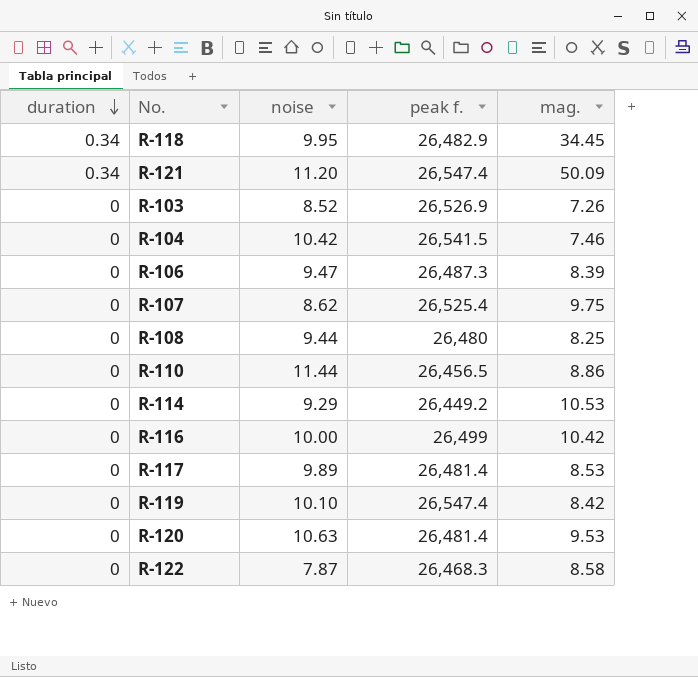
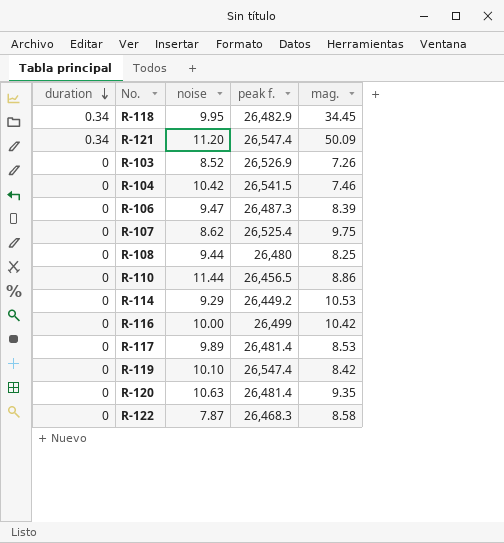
R-120 | mag.: 9.53 -> 9.35

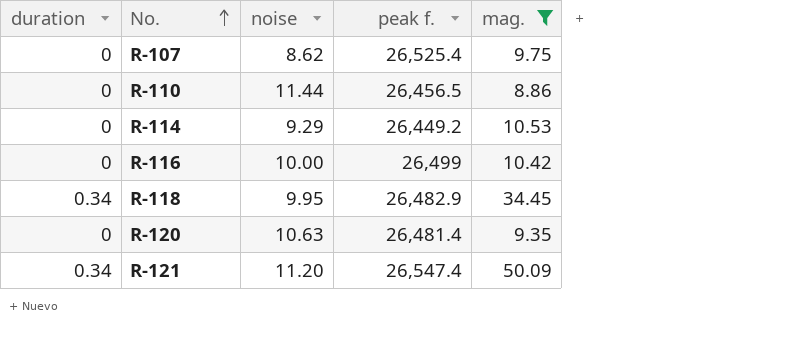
filter: none -> mag. >= 8.86
row order: duration descending -> No. ascending

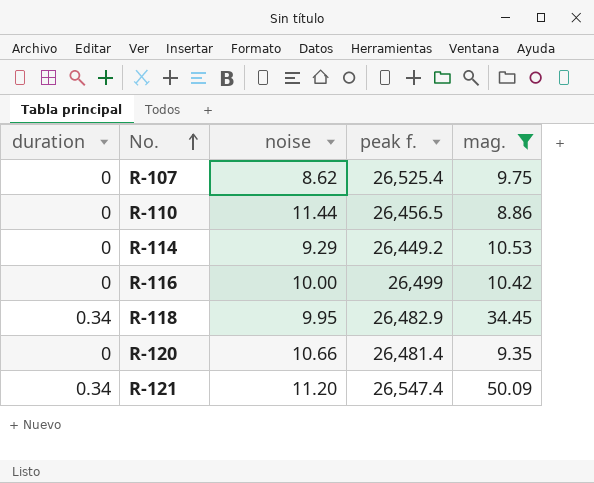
R-120 | noise: 10.63 -> 10.66

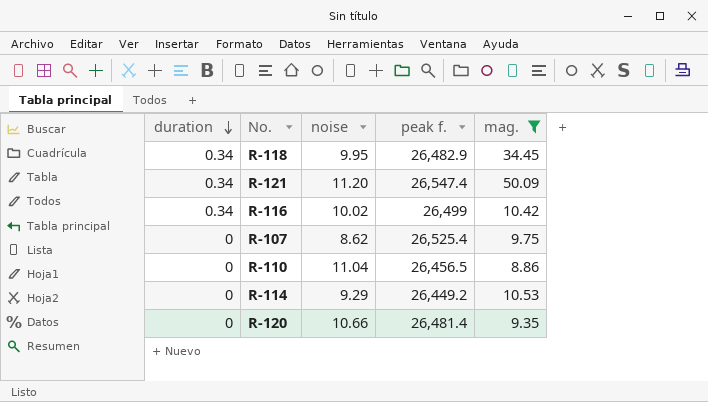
row order: No. ascending -> duration descending
R-116 | duration: 0 -> 0.34
R-116 | noise: 10.00 -> 10.02
R-110 | noise: 11.44 -> 11.04

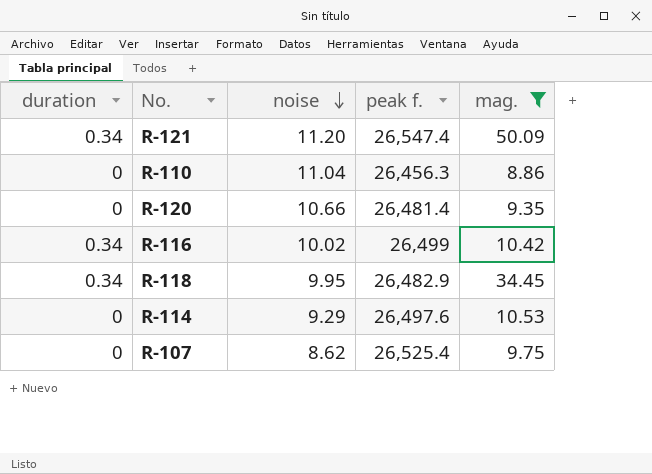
row order: duration descending -> noise descending
R-110 | peak f.: 26,456.5 -> 26,456.3
R-114 | peak f.: 26,449.2 -> 26,497.6

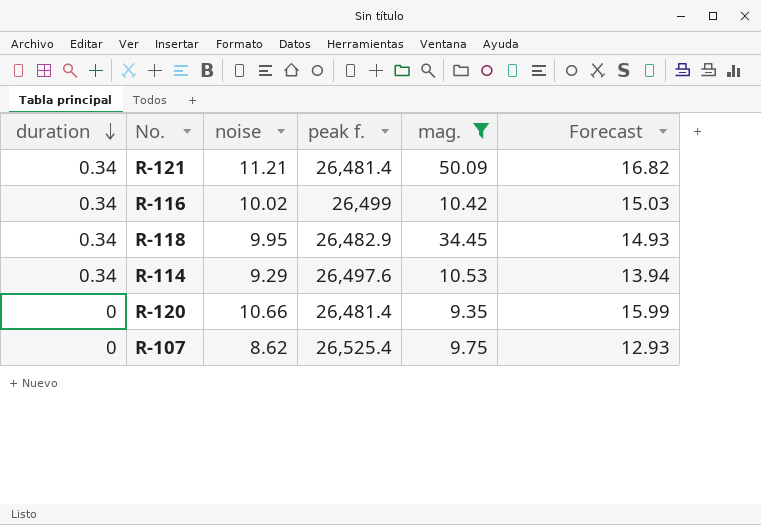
row order: noise descending -> duration descending
column Forecast | formula: none -> [noise] * 1.5
row R-110: 0 | 11.04 | 26,456.3 | 8.86 -> none
R-121 | noise: 11.20 -> 11.21
R-121 | peak f.: 26,547.4 -> 26,481.4
R-114 | duration: 0 -> 0.34

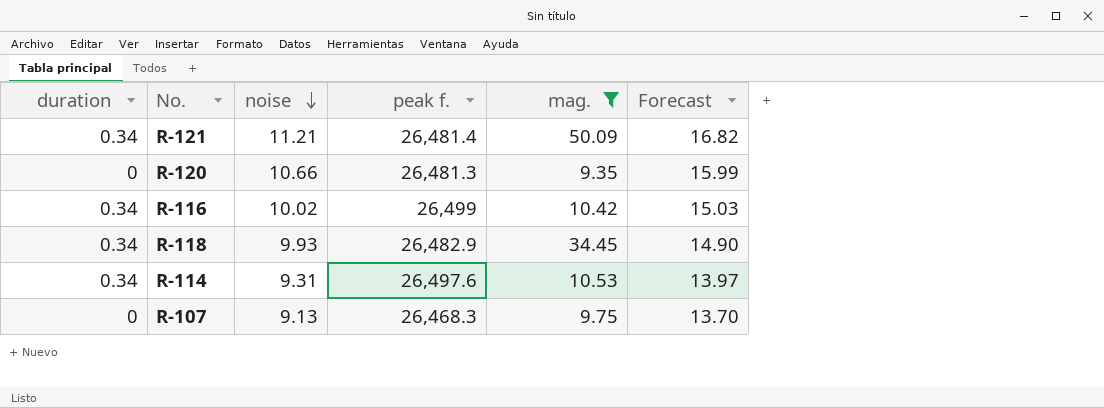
row order: duration descending -> noise descending
R-120 | peak f.: 26,481.4 -> 26,481.3
R-118 | noise: 9.95 -> 9.93
R-118 | Forecast: 14.93 -> 14.90
R-114 | noise: 9.29 -> 9.31
R-114 | Forecast: 13.94 -> 13.97
R-107 | noise: 8.62 -> 9.13
R-107 | peak f.: 26,525.4 -> 26,468.3
R-107 | Forecast: 12.93 -> 13.70

